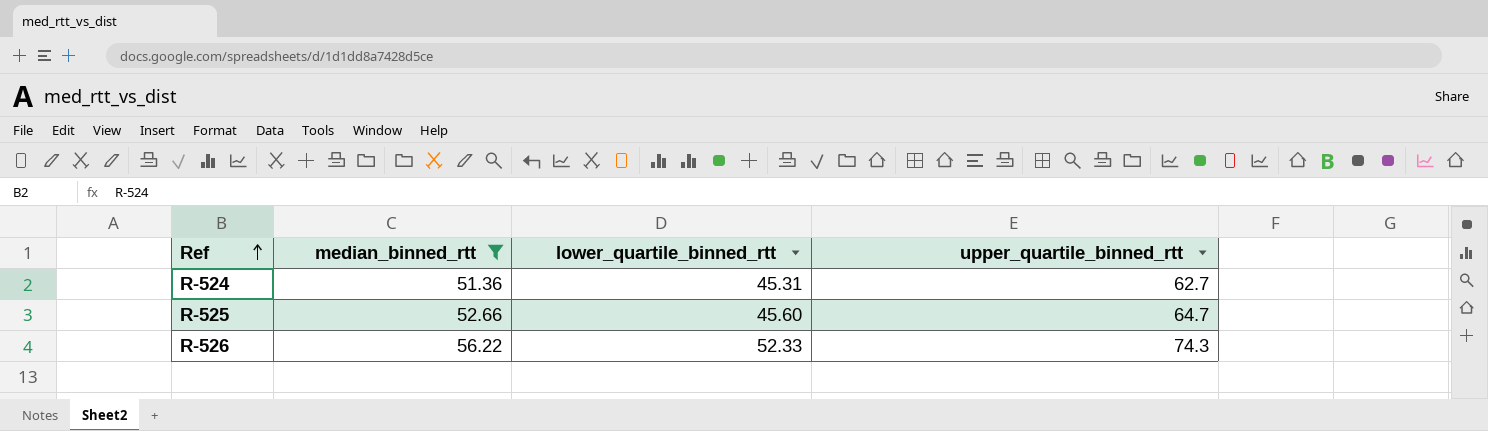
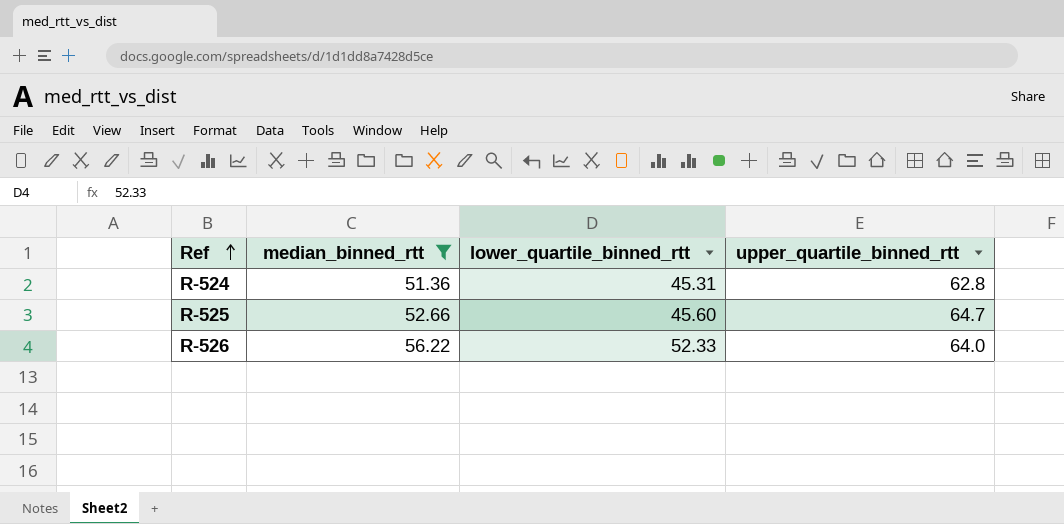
R-524 | upper_quartile_binned_rtt: 62.7 -> 62.8
R-526 | upper_quartile_binned_rtt: 74.3 -> 64.0

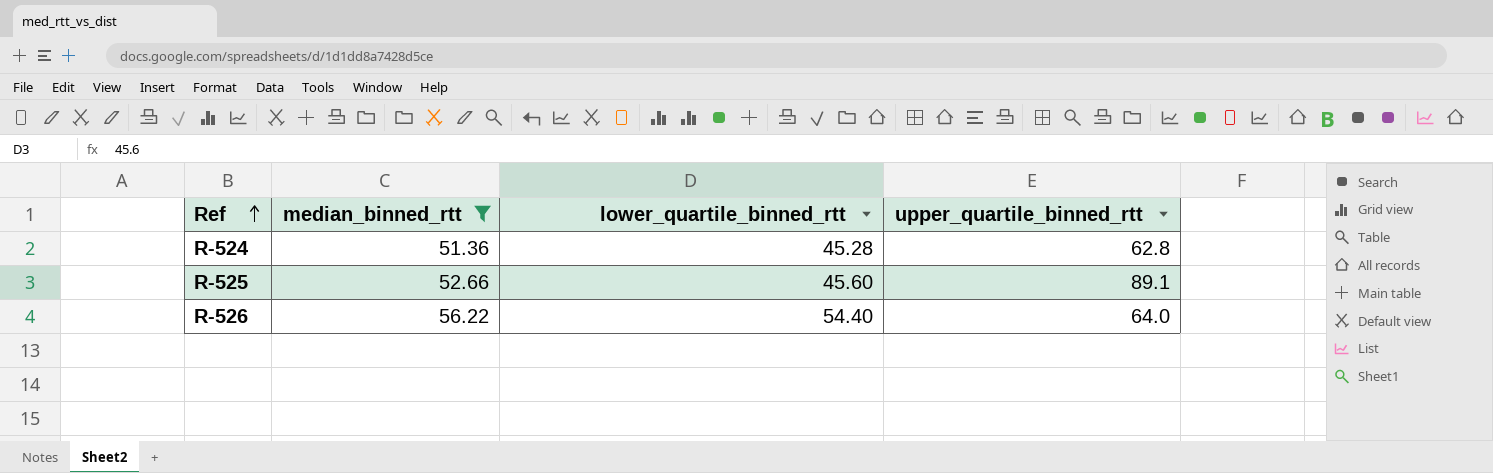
R-524 | lower_quartile_binned_rtt: 45.31 -> 45.28
R-525 | upper_quartile_binned_rtt: 64.7 -> 89.1
R-526 | lower_quartile_binned_rtt: 52.33 -> 54.40

